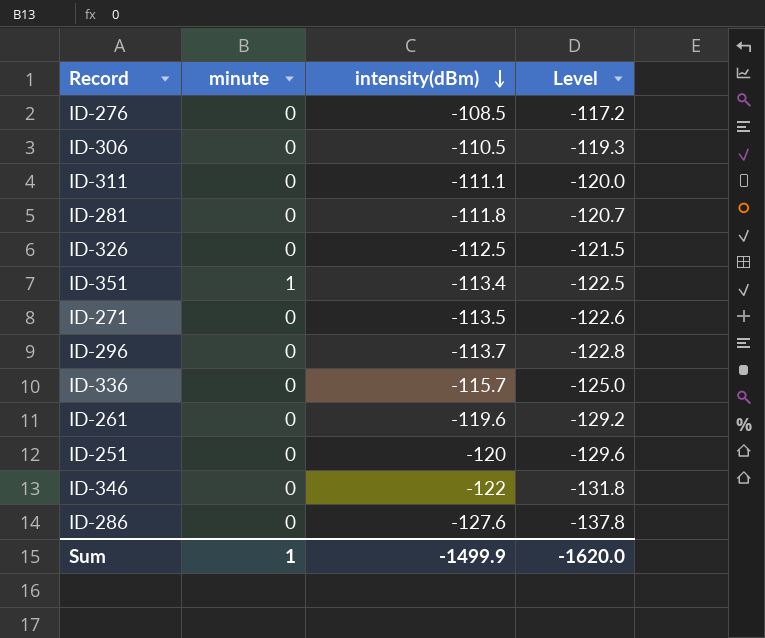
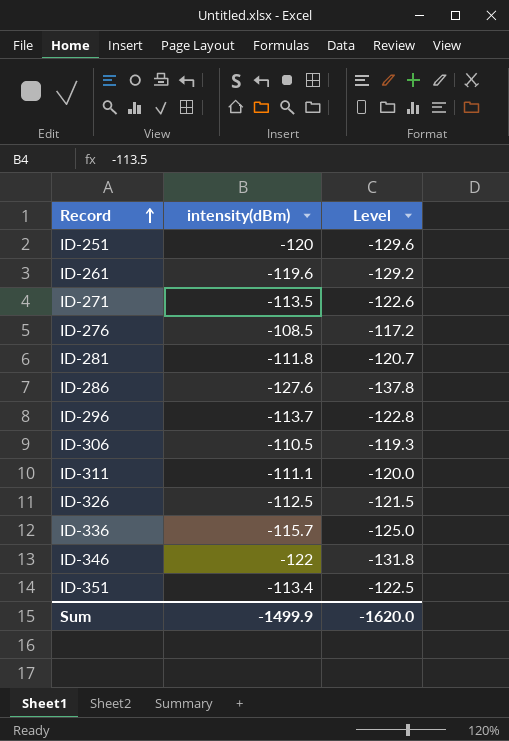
row order: intensity(dBm) descending -> Record ascending
column minute | position: 2 -> none

